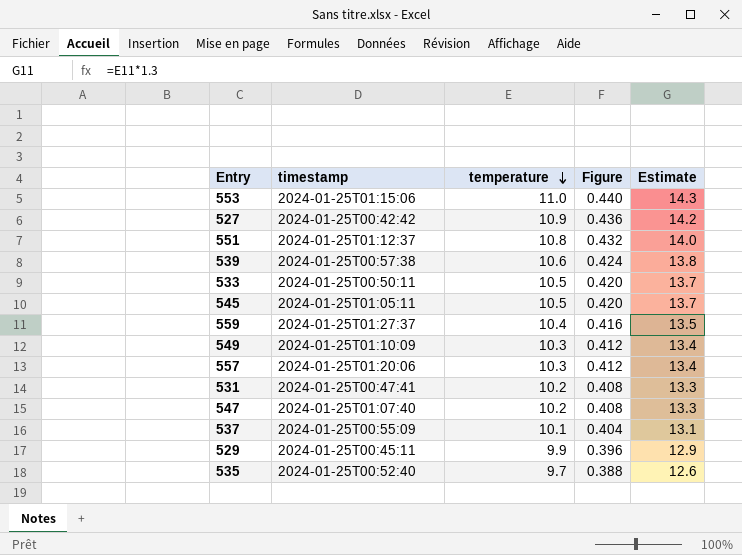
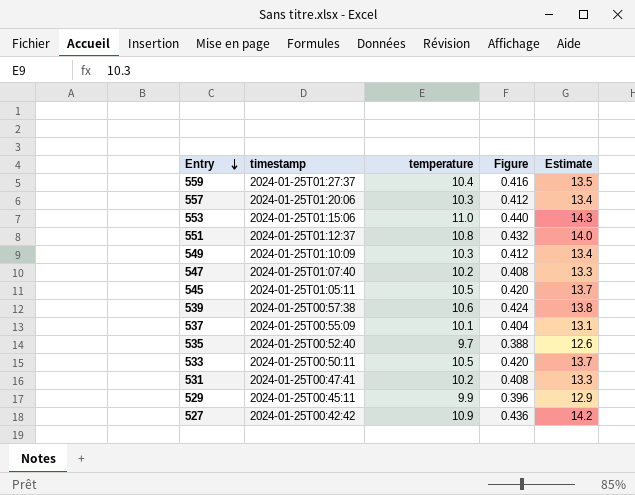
row order: temperature descending -> Entry descending

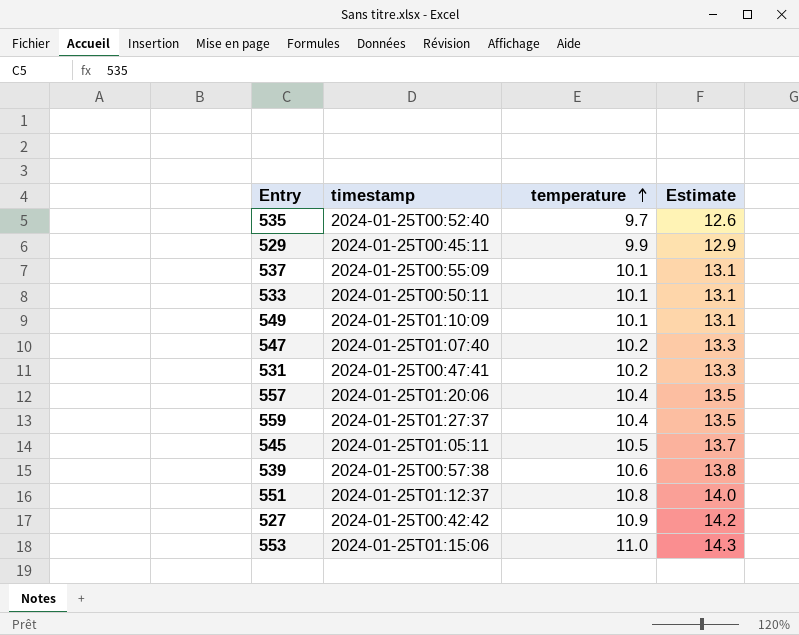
row order: Entry descending -> temperature ascending
column Figure | formula: [temperature] * 0.04 -> none
533 | temperature: 10.5 -> 10.1
533 | Estimate: 13.7 -> 13.1
549 | temperature: 10.3 -> 10.1
549 | Estimate: 13.4 -> 13.1
557 | temperature: 10.3 -> 10.4
557 | Estimate: 13.4 -> 13.5

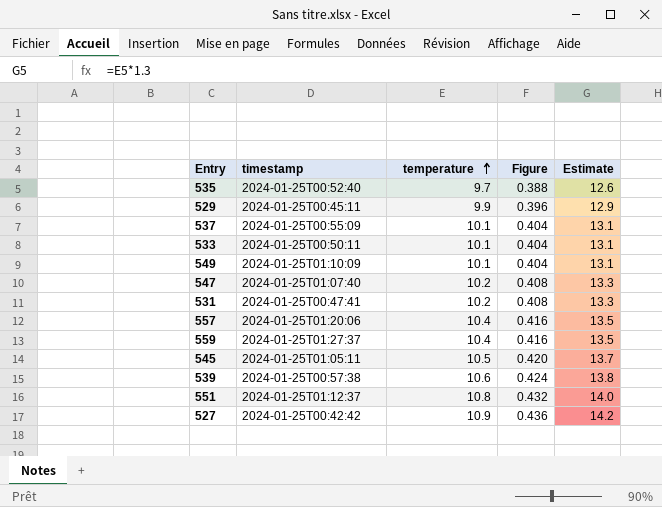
column Figure | formula: none -> [temperature] * 0.04
row 553: 2024-01-25T01:15:06 | 11.0 | 14.3 -> none

